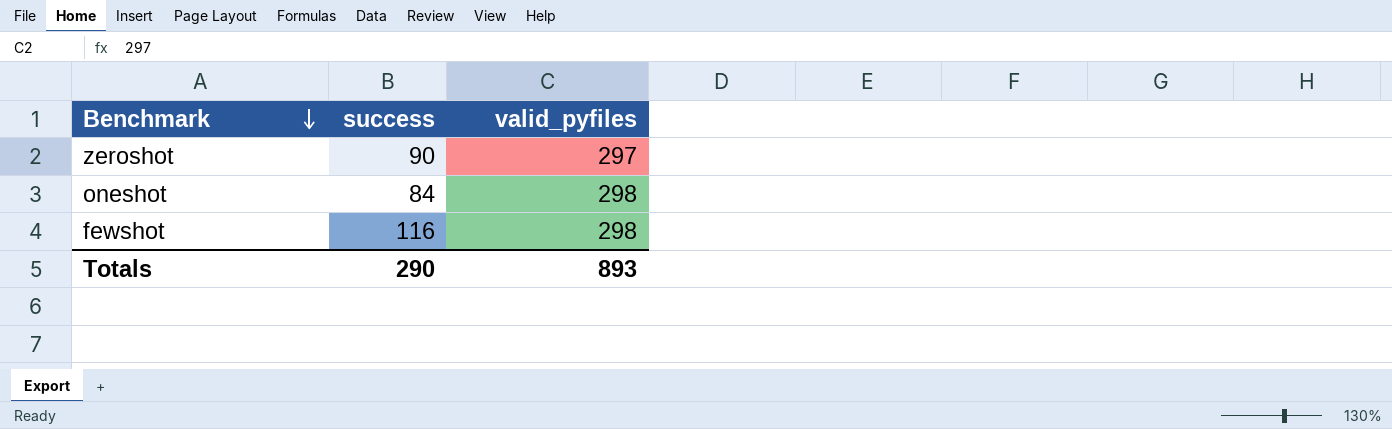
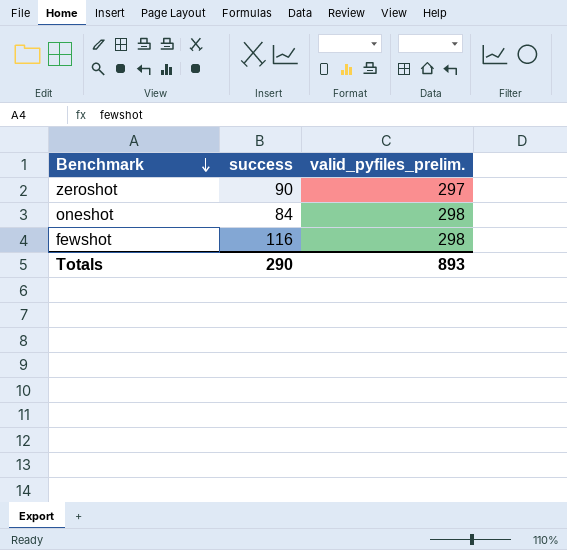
column name: valid_pyfiles -> valid_pyfiles_prelim.

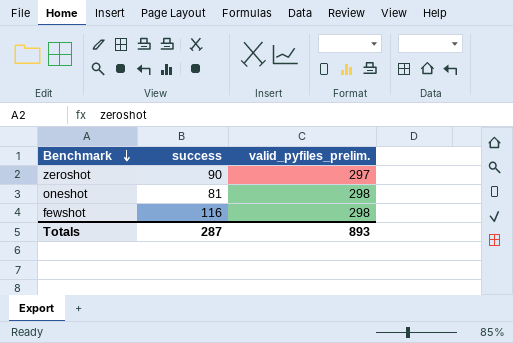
oneshot | success: 84 -> 81
Totals | success: 290 -> 287

